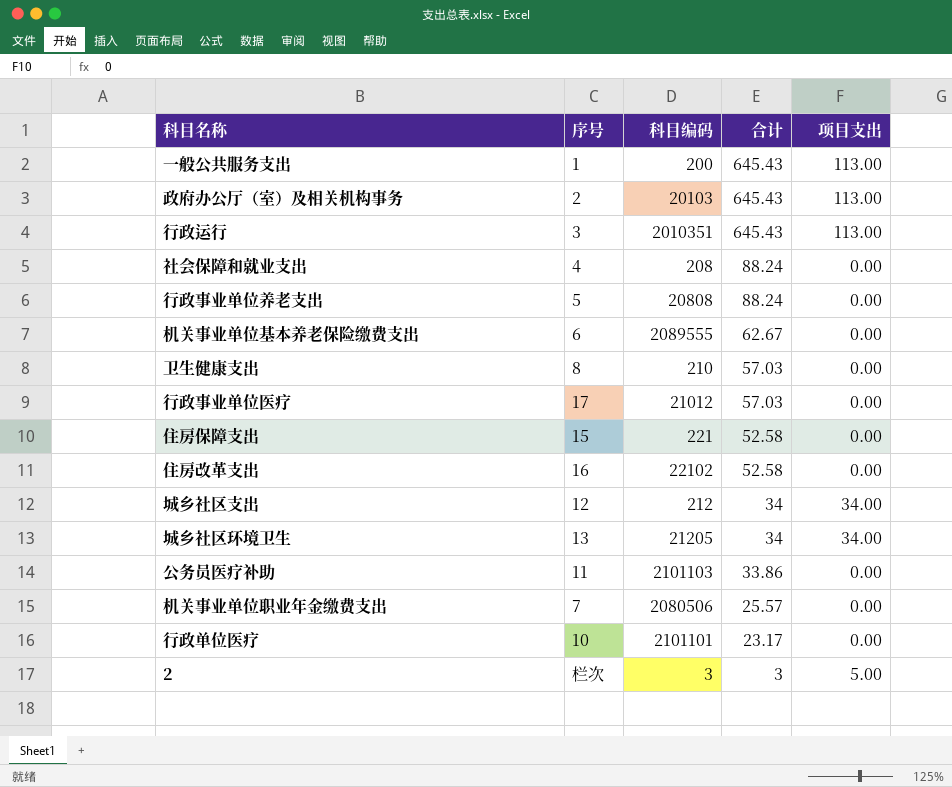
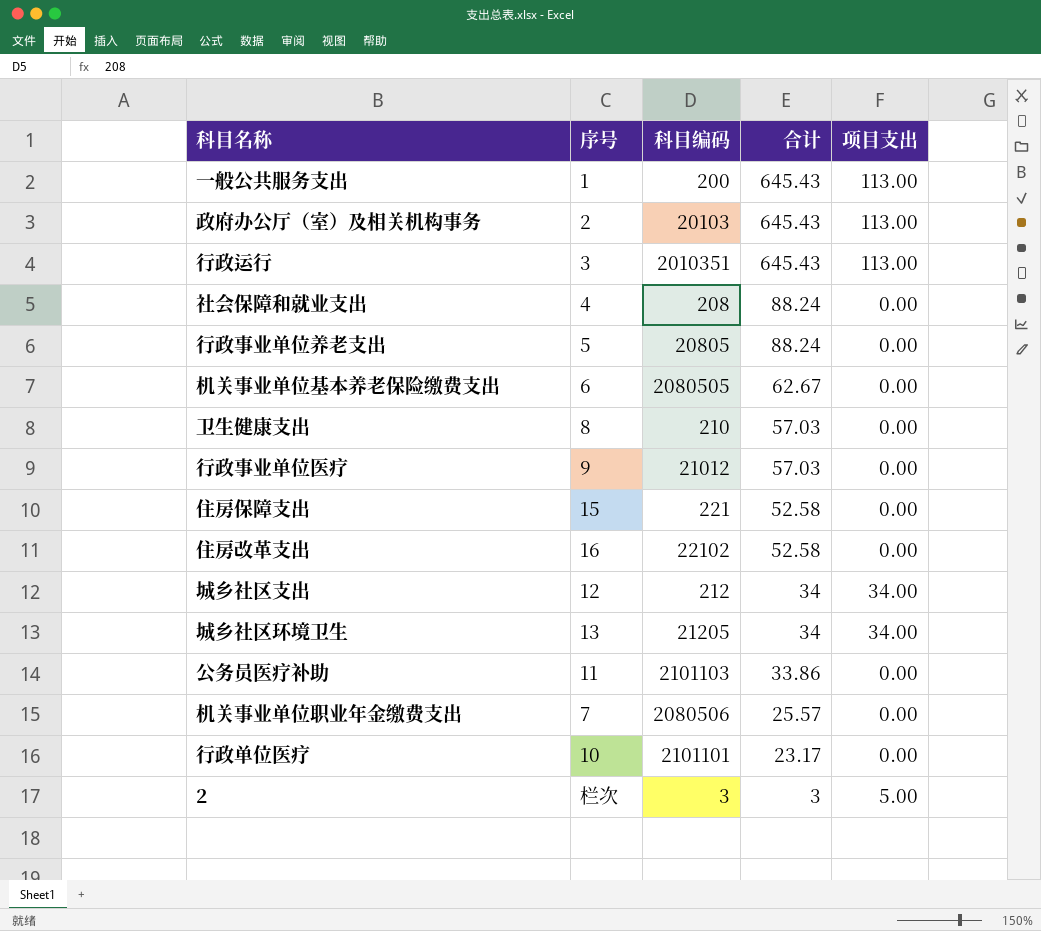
行政事业单位养老支出 | 科目编码: 20808 -> 20805
机关事业单位基本养老保险缴费支出 | 科目编码: 2089555 -> 2080505
行政事业单位医疗 | 序号: 17 -> 9

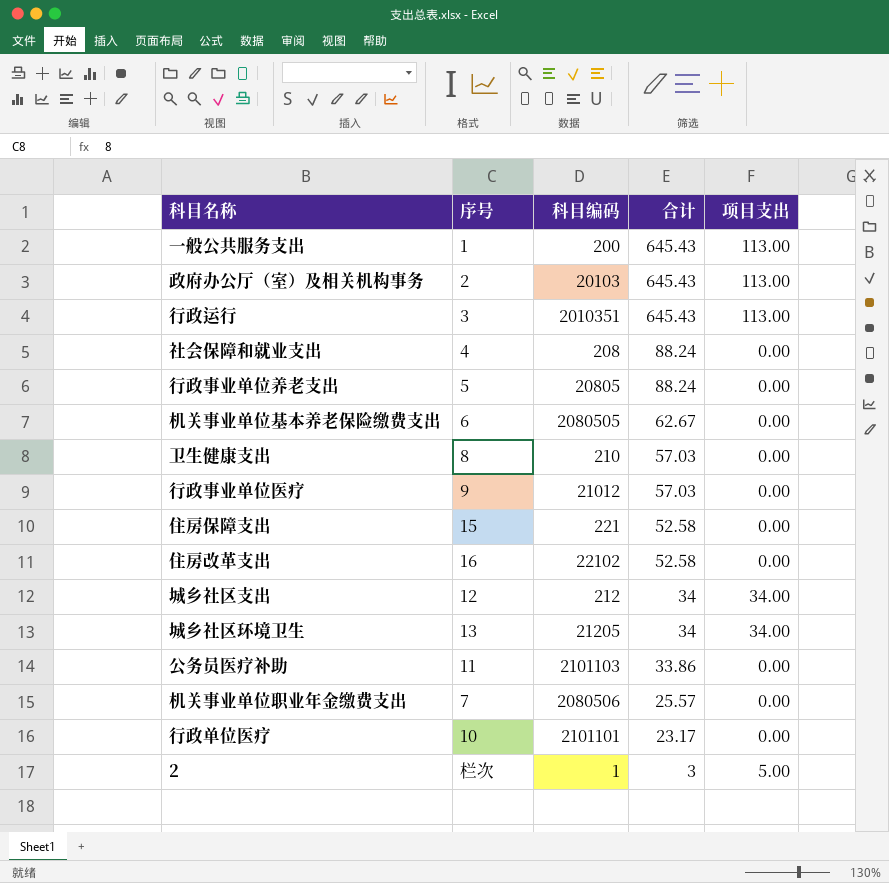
2 | 科目编码: 3 -> 1

